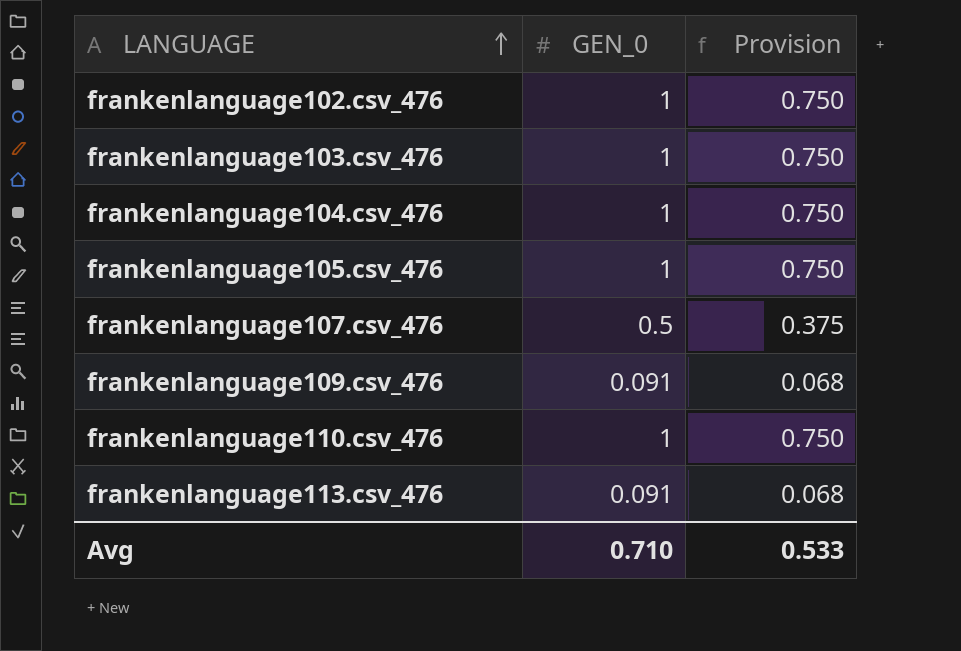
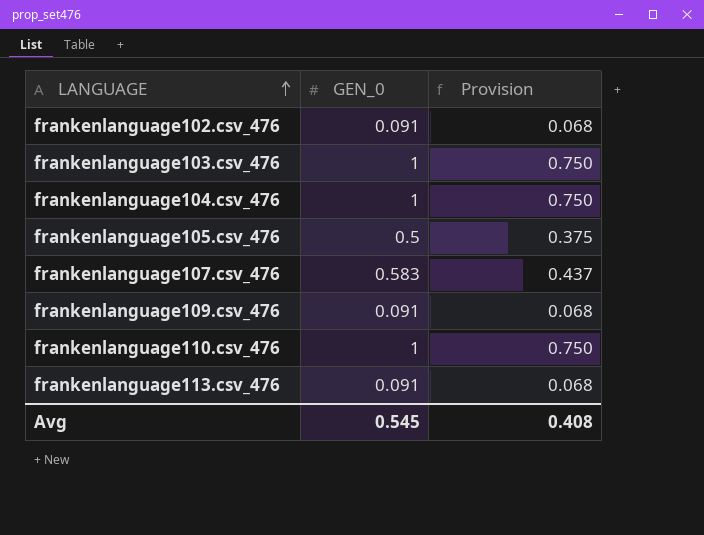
frankenlanguage102.csv_476 | GEN_0: 1 -> 0.091
frankenlanguage102.csv_476 | Provision: 0.750 -> 0.068
frankenlanguage105.csv_476 | GEN_0: 1 -> 0.5
frankenlanguage105.csv_476 | Provision: 0.750 -> 0.375
frankenlanguage107.csv_476 | GEN_0: 0.5 -> 0.583
frankenlanguage107.csv_476 | Provision: 0.375 -> 0.437
Avg | GEN_0: 0.710 -> 0.545
Avg | Provision: 0.533 -> 0.408

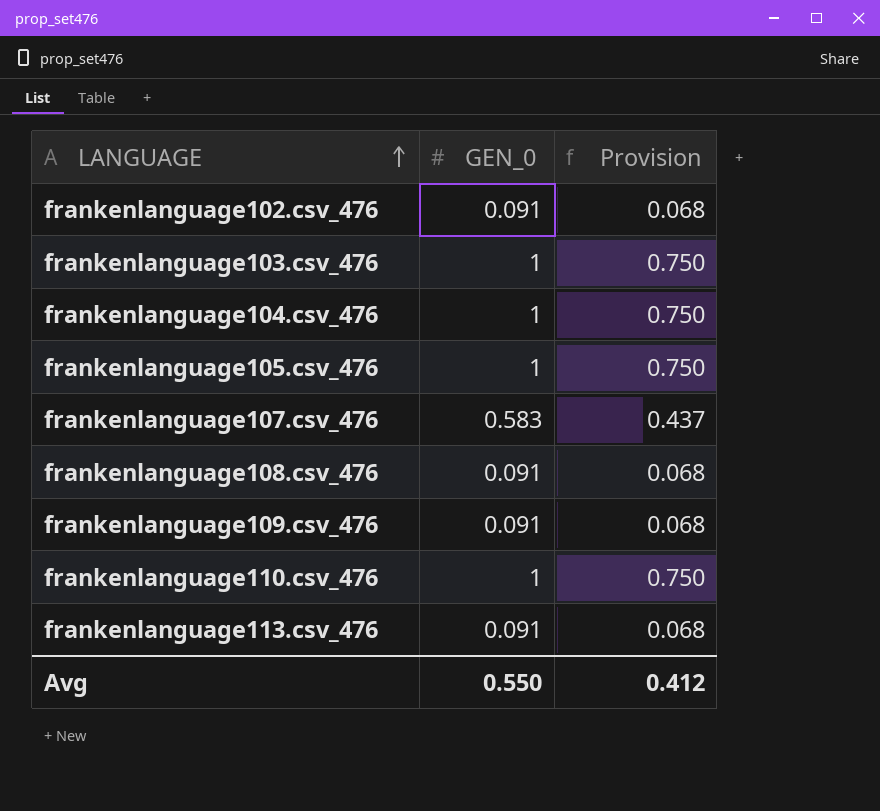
frankenlanguage105.csv_476 | GEN_0: 0.5 -> 1
frankenlanguage105.csv_476 | Provision: 0.375 -> 0.750
row frankenlanguage108.csv_476: none -> 0.091 | 0.068
Avg | GEN_0: 0.545 -> 0.550
Avg | Provision: 0.408 -> 0.412

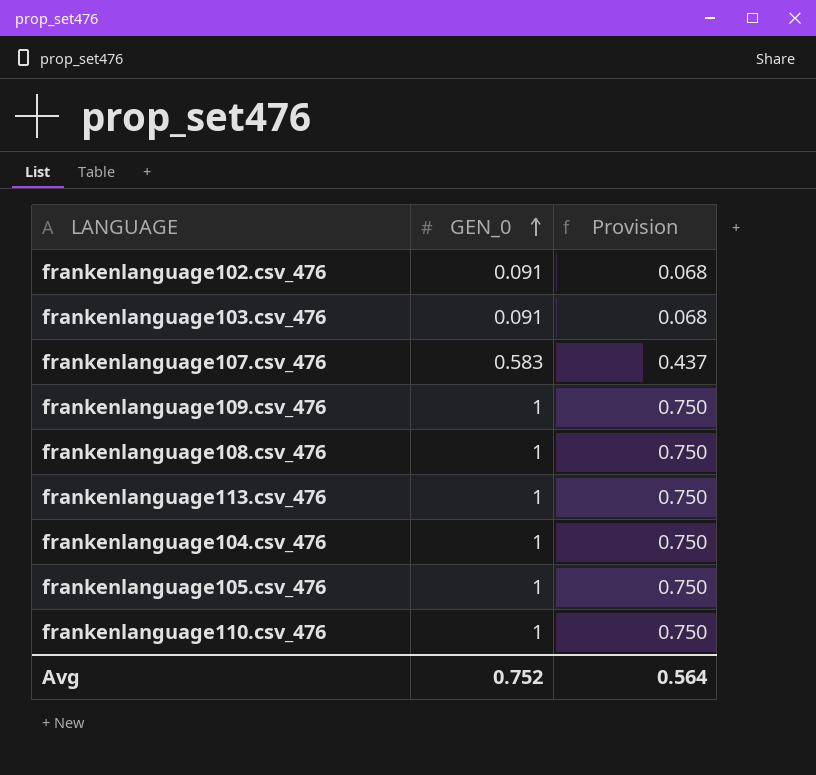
row order: LANGUAGE ascending -> GEN_0 ascending
frankenlanguage103.csv_476 | GEN_0: 1 -> 0.091
frankenlanguage103.csv_476 | Provision: 0.750 -> 0.068
frankenlanguage109.csv_476 | GEN_0: 0.091 -> 1
frankenlanguage109.csv_476 | Provision: 0.068 -> 0.750
frankenlanguage108.csv_476 | GEN_0: 0.091 -> 1
frankenlanguage108.csv_476 | Provision: 0.068 -> 0.750
frankenlanguage113.csv_476 | GEN_0: 0.091 -> 1
frankenlanguage113.csv_476 | Provision: 0.068 -> 0.750
Avg | GEN_0: 0.550 -> 0.752
Avg | Provision: 0.412 -> 0.564

